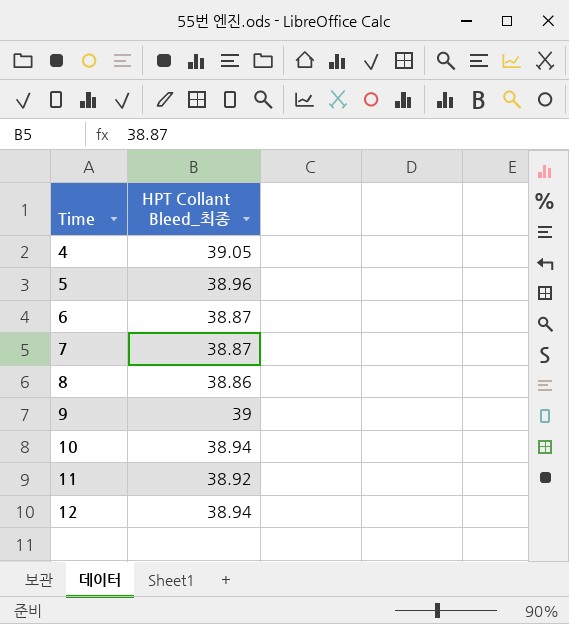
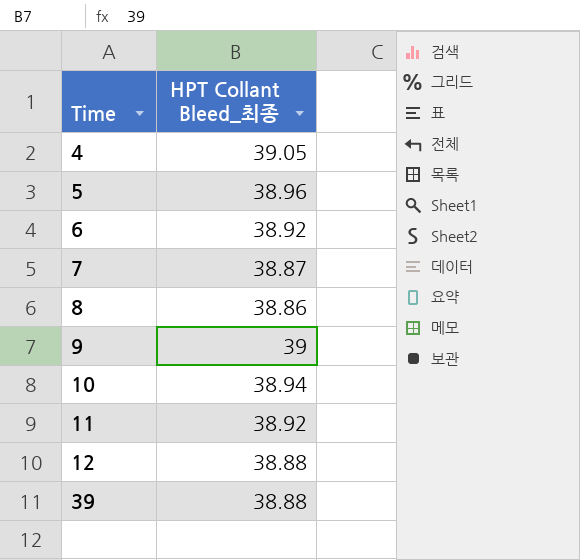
6 | HPT Collant Bleed_최종: 38.87 -> 38.92
12 | HPT Collant Bleed_최종: 38.94 -> 38.88
row 39: none -> 38.88

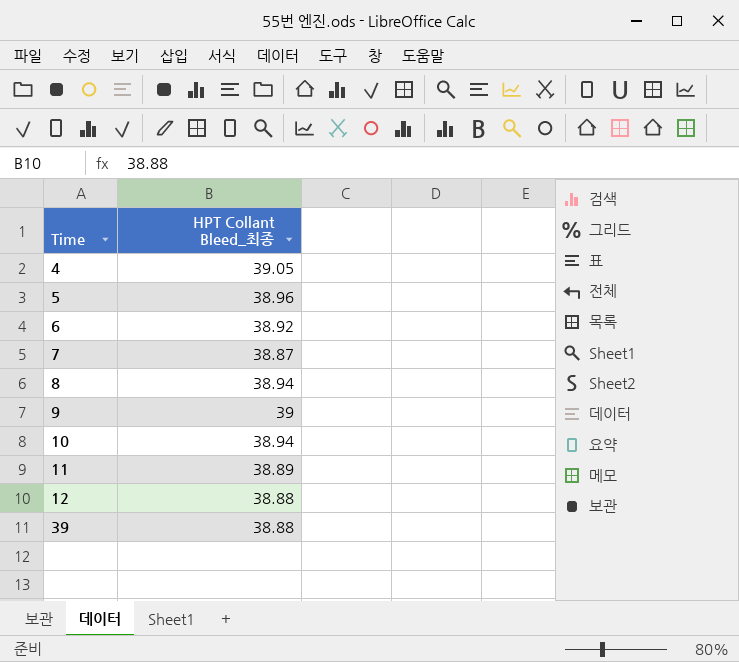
8 | HPT Collant Bleed_최종: 38.86 -> 38.94
11 | HPT Collant Bleed_최종: 38.92 -> 38.89

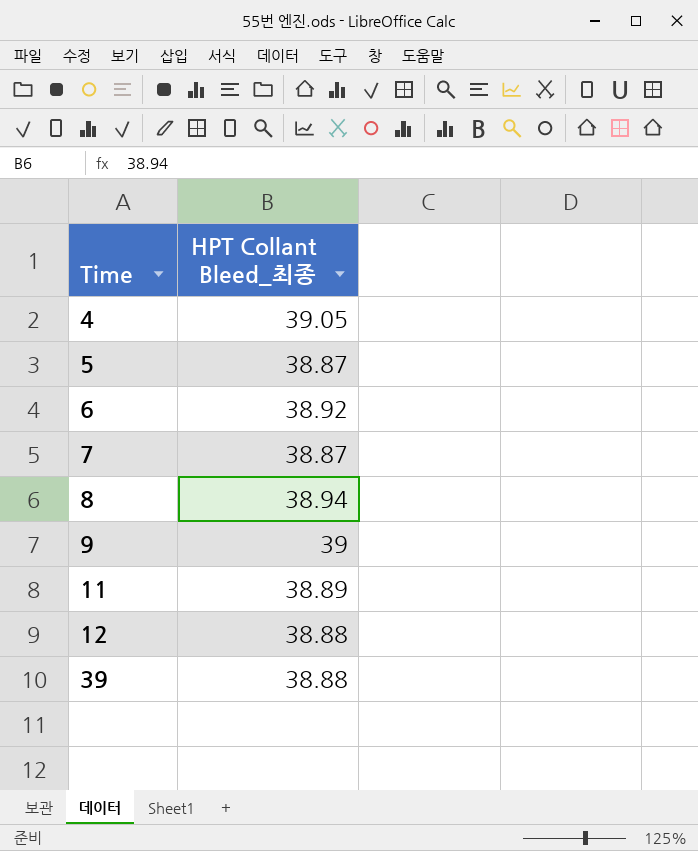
row 10: 38.94 -> none
5 | HPT Collant Bleed_최종: 38.96 -> 38.87

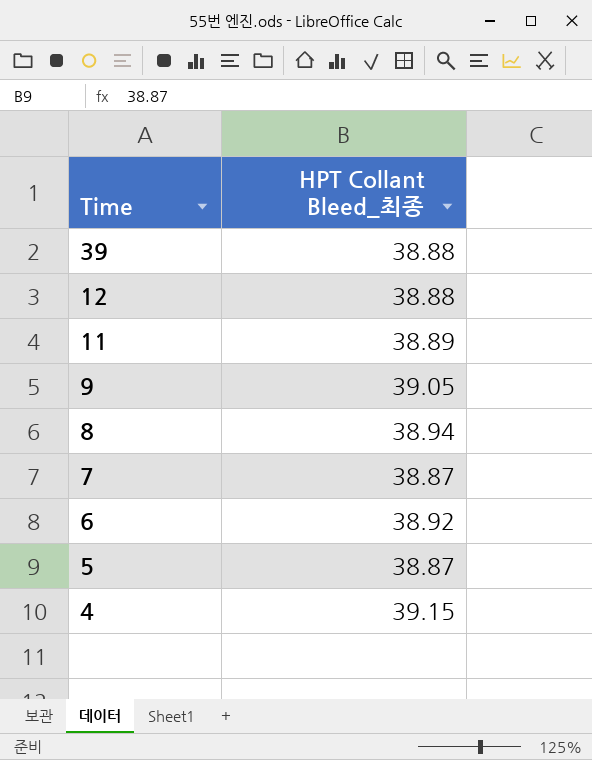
row order: Time ascending -> Time descending
9 | HPT Collant Bleed_최종: 39 -> 39.05
4 | HPT Collant Bleed_최종: 39.05 -> 39.15

